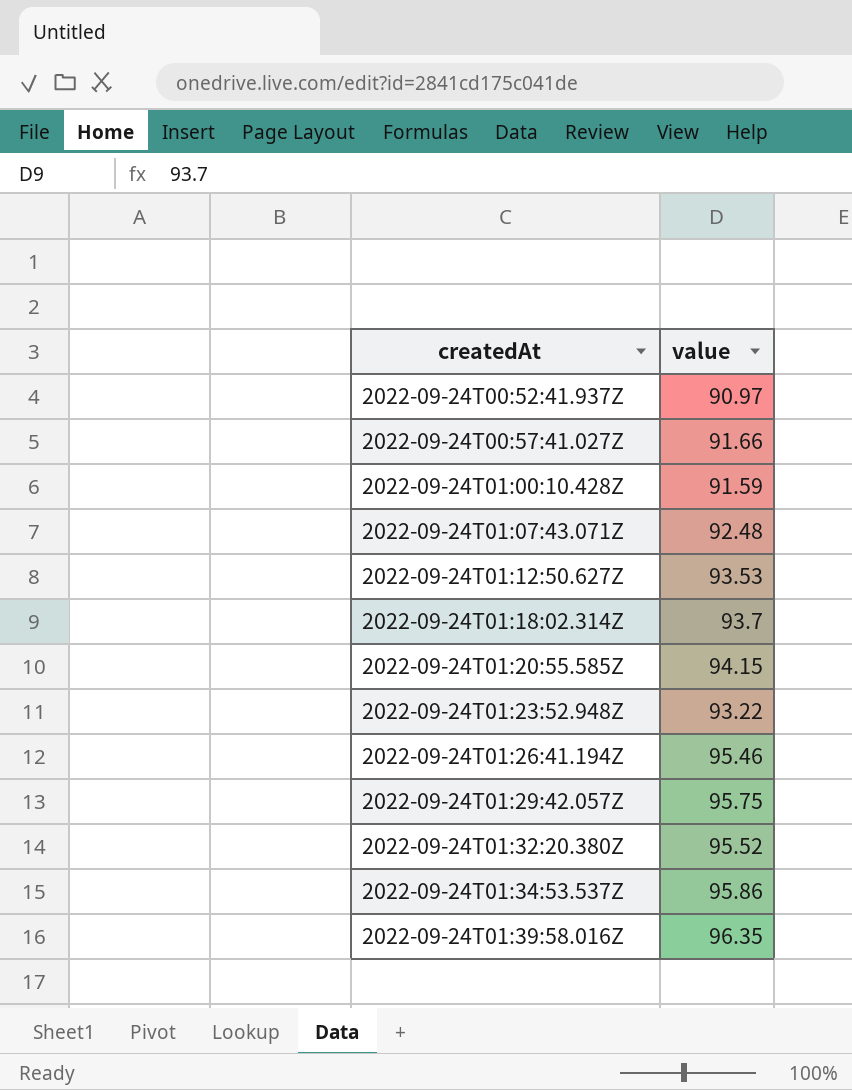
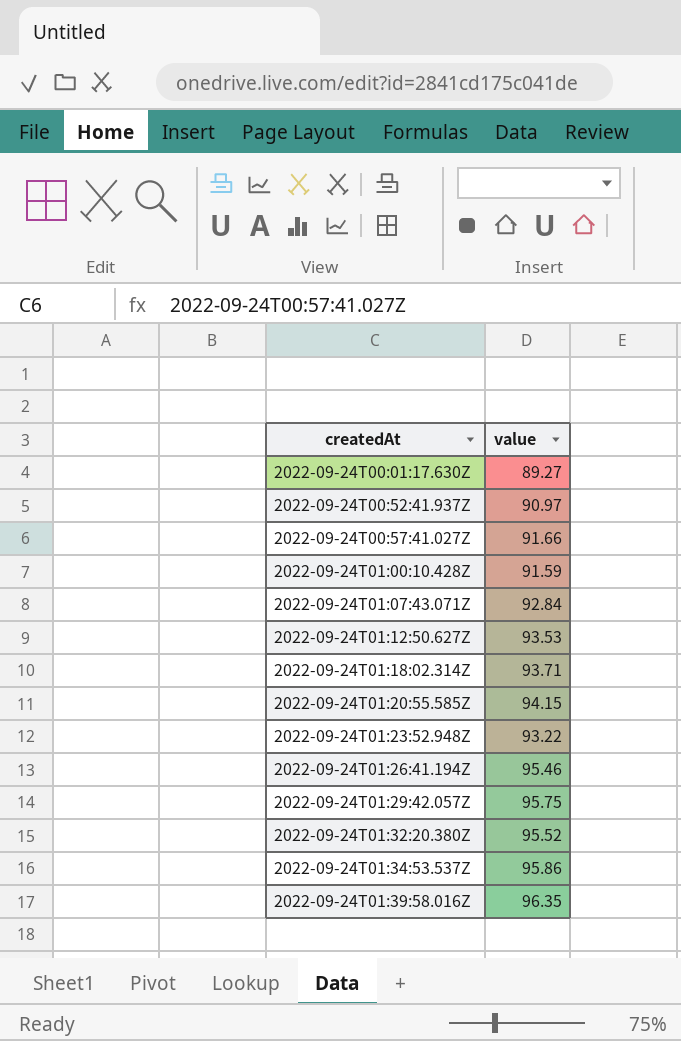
row 2022-09-24T00:01:17.630Z: none -> 89.27
2022-09-24T01:07:43.071Z | value: 92.48 -> 92.84
2022-09-24T01:18:02.314Z | value: 93.7 -> 93.71

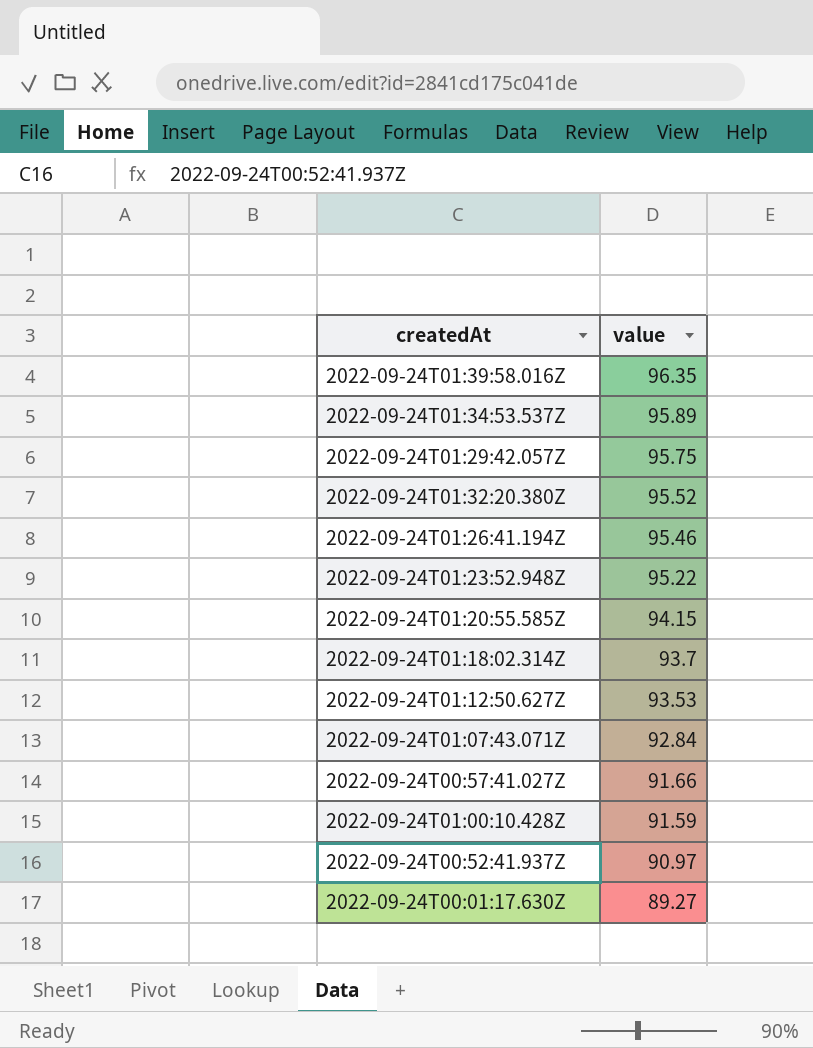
row order: createdAt ascending -> value descending
2022-09-24T01:34:53.537Z | value: 95.86 -> 95.89
2022-09-24T01:23:52.948Z | value: 93.22 -> 95.22
2022-09-24T01:18:02.314Z | value: 93.71 -> 93.7

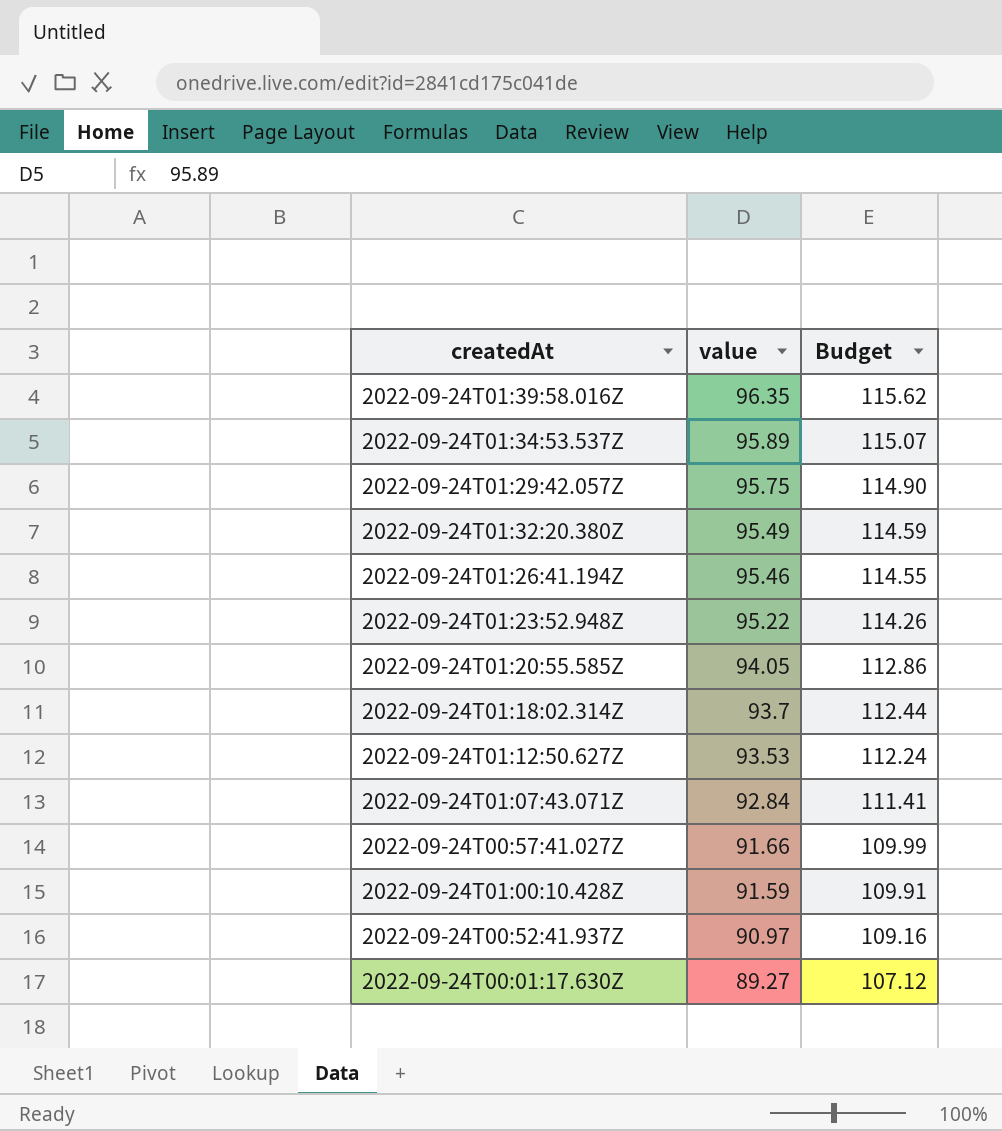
column Budget | formula: none -> [value] * 1.2
2022-09-24T01:32:20.380Z | value: 95.52 -> 95.49
2022-09-24T01:20:55.585Z | value: 94.15 -> 94.05

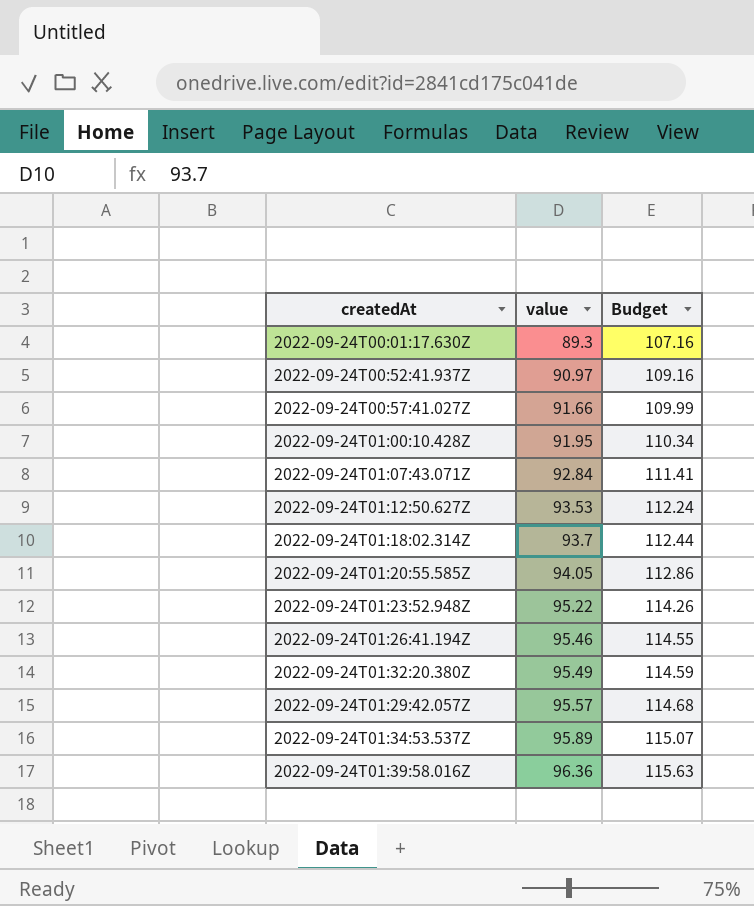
row order: value descending -> value ascending
2022-09-24T00:01:17.630Z | value: 89.27 -> 89.3
2022-09-24T00:01:17.630Z | Budget: 107.12 -> 107.16
2022-09-24T01:00:10.428Z | value: 91.59 -> 91.95
2022-09-24T01:00:10.428Z | Budget: 109.91 -> 110.34
2022-09-24T01:29:42.057Z | value: 95.75 -> 95.57
2022-09-24T01:29:42.057Z | Budget: 114.90 -> 114.68
2022-09-24T01:39:58.016Z | value: 96.35 -> 96.36
2022-09-24T01:39:58.016Z | Budget: 115.62 -> 115.63

